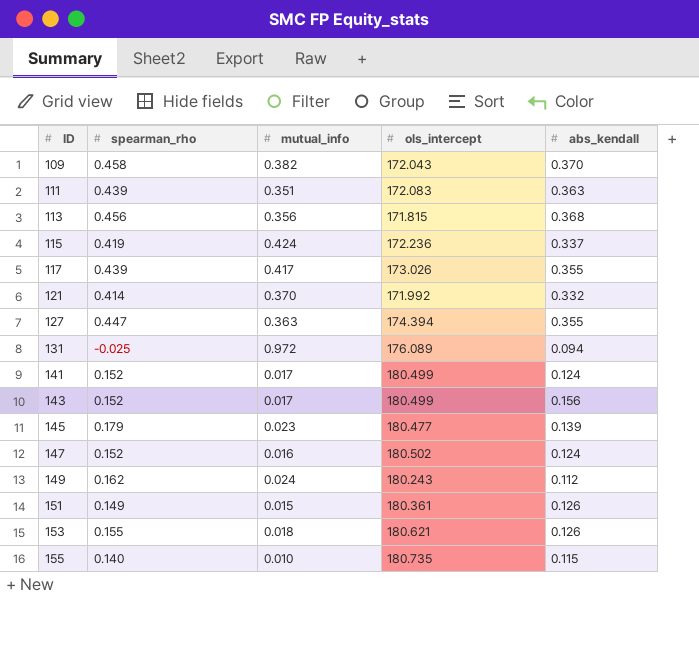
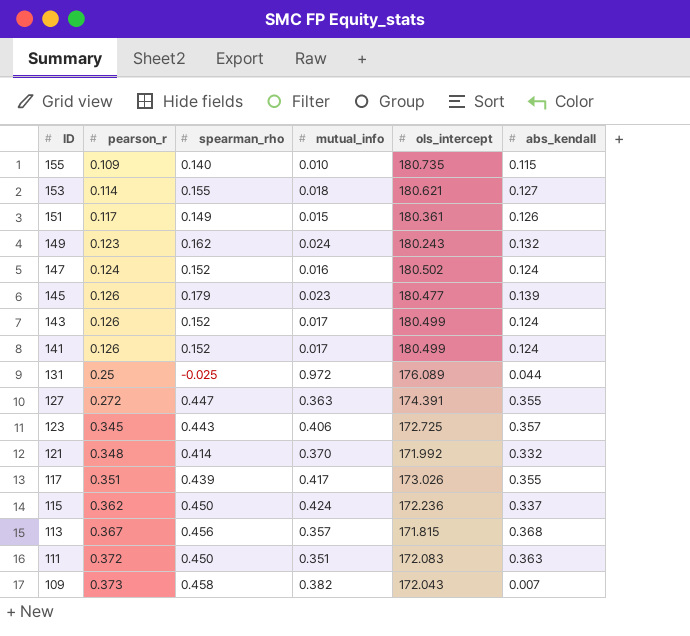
row order: ID ascending -> ID descending
column pearson_r | position: none -> 2
153 | abs_kendall: 0.126 -> 0.127
149 | abs_kendall: 0.112 -> 0.132
143 | abs_kendall: 0.156 -> 0.124
131 | abs_kendall: 0.094 -> 0.044
127 | ols_intercept: 174.394 -> 174.391
row 123: none -> 0.345 | 0.443 | 0.406 | 172.725 | 0.357
115 | spearman_rho: 0.419 -> 0.450
113 | mutual_info: 0.356 -> 0.357
111 | spearman_rho: 0.439 -> 0.450
109 | abs_kendall: 0.370 -> 0.007

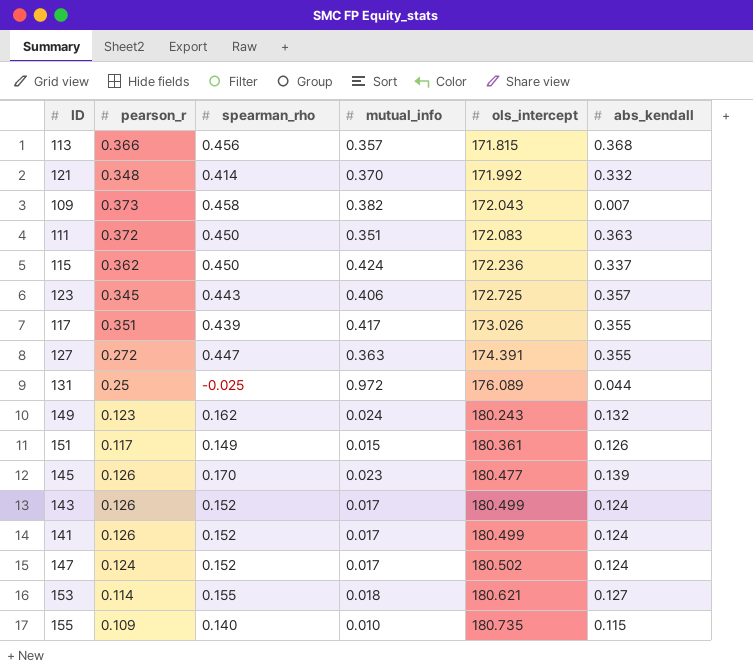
row order: ID descending -> ols_intercept ascending
113 | pearson_r: 0.367 -> 0.366
145 | spearman_rho: 0.179 -> 0.170
147 | mutual_info: 0.016 -> 0.017

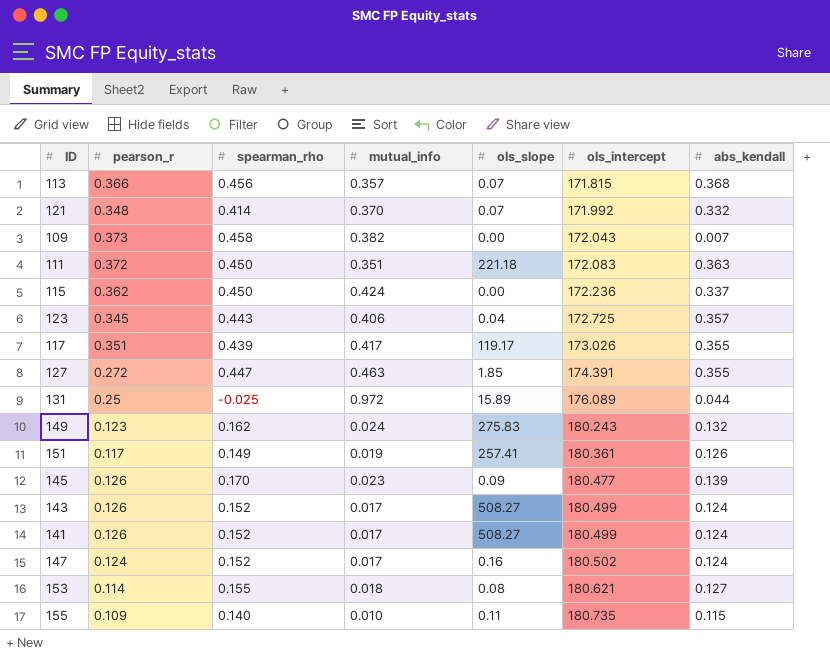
column ols_slope | position: none -> 5
127 | mutual_info: 0.363 -> 0.463
151 | mutual_info: 0.015 -> 0.019

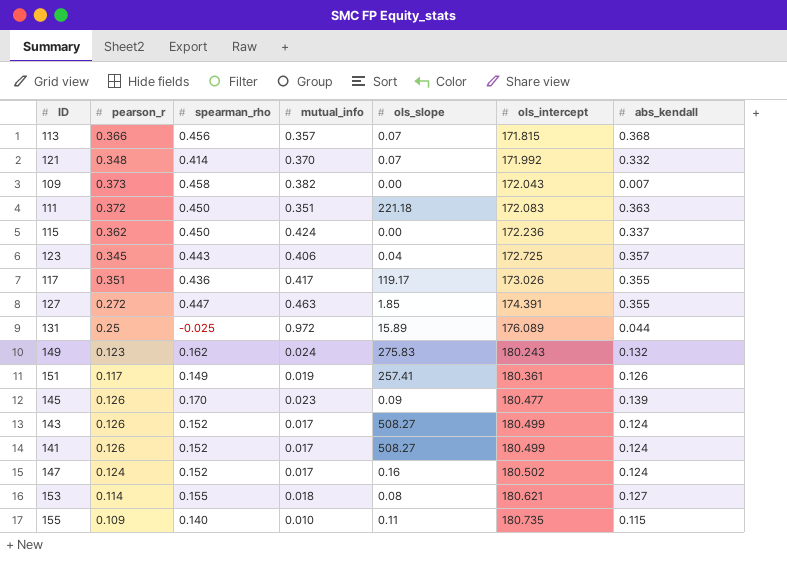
117 | spearman_rho: 0.439 -> 0.436

